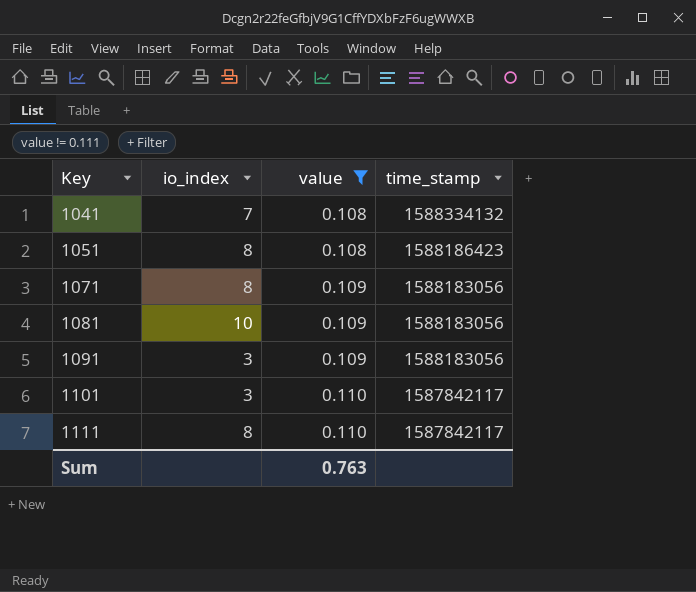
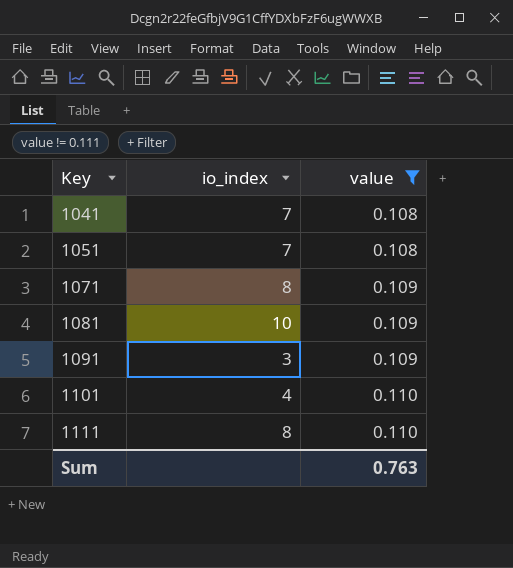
column time_stamp | position: 4 -> none
1051 | io_index: 8 -> 7
1101 | io_index: 3 -> 4

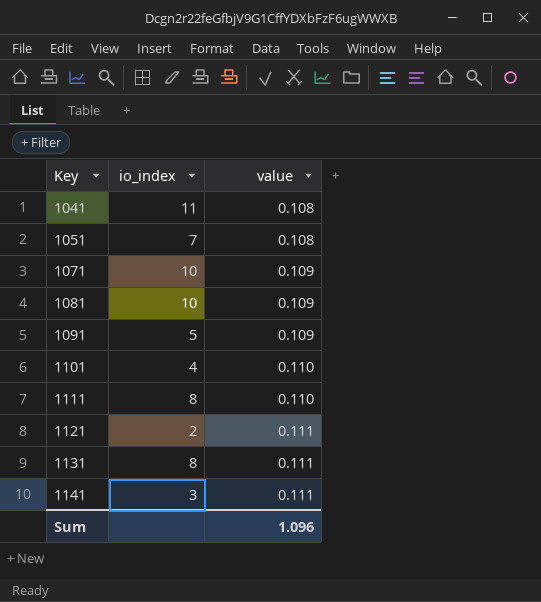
filter: value != 0.111 -> none
1041 | io_index: 7 -> 11
1071 | io_index: 8 -> 10
1091 | io_index: 3 -> 5
Sum | value: 0.763 -> 1.096

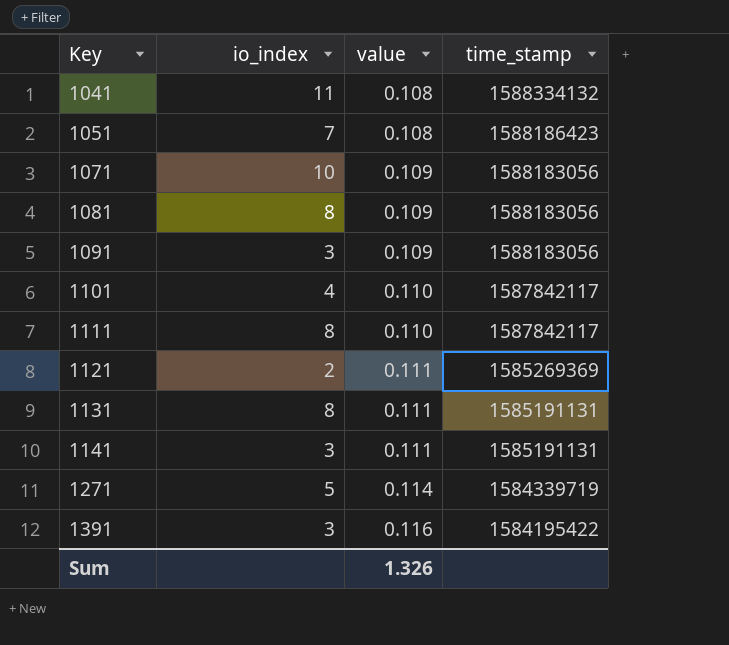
column time_stamp | position: none -> 4
1081 | io_index: 10 -> 8
1091 | io_index: 5 -> 3
row 1271: none -> 5 | 0.114 | 1584339719
row 1391: none -> 3 | 0.116 | 1584195422
Sum | value: 1.096 -> 1.326

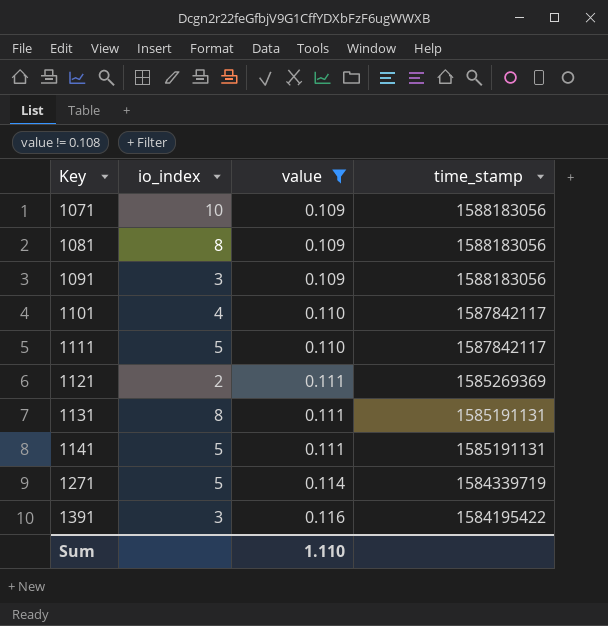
filter: none -> value != 0.108
1111 | io_index: 8 -> 5
1141 | io_index: 3 -> 5
Sum | value: 1.326 -> 1.110

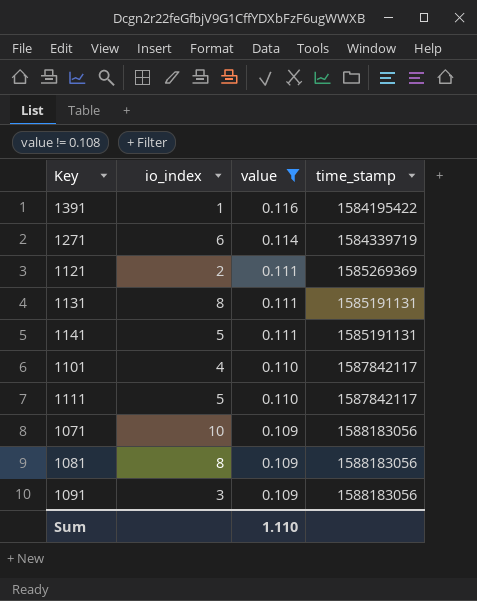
row order: Key ascending -> value descending
1391 | io_index: 3 -> 1
1271 | io_index: 5 -> 6

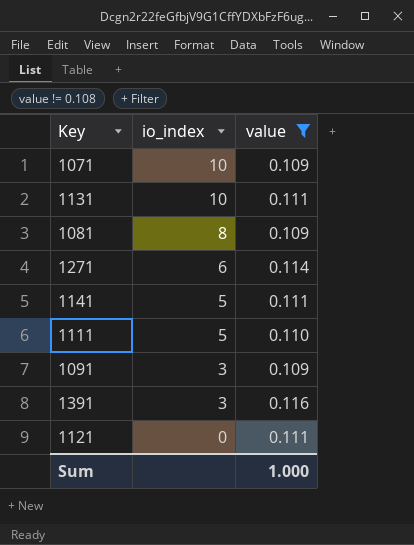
row order: value descending -> io_index descending
column time_stamp | position: 4 -> none
row 1101: 4 | 0.110 | 1587842117 -> none
1131 | io_index: 8 -> 10
1391 | io_index: 1 -> 3
1121 | io_index: 2 -> 0
Sum | value: 1.110 -> 1.000

